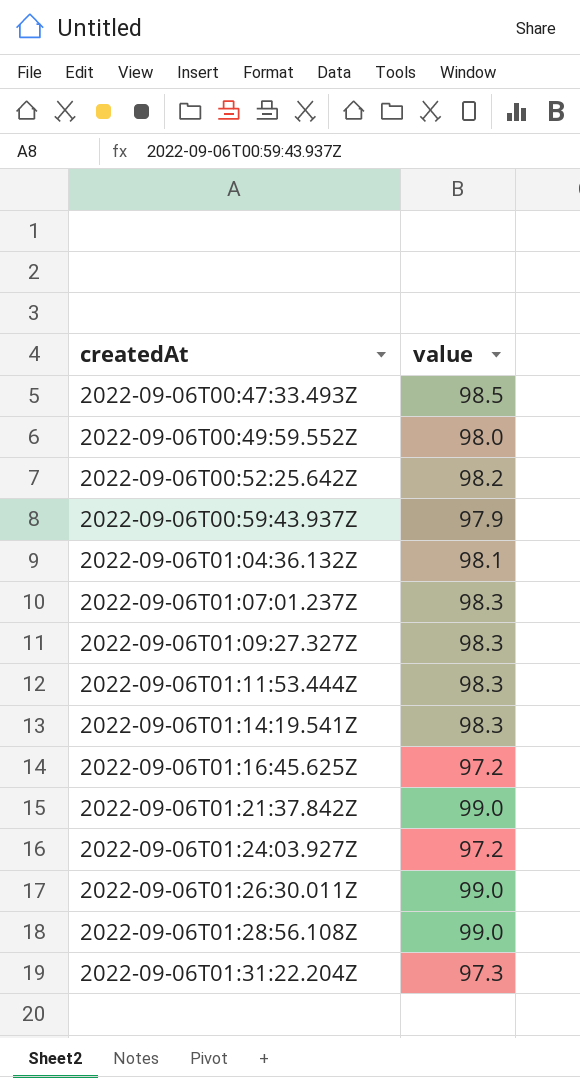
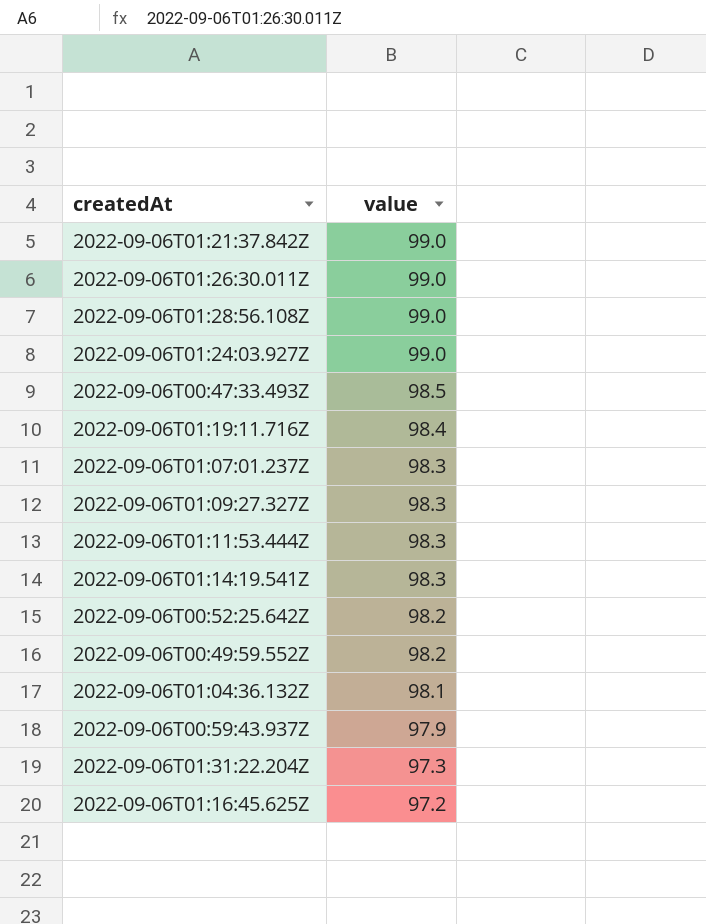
row order: createdAt ascending -> value descending
2022-09-06T01:24:03.927Z | value: 97.2 -> 99.0
row 2022-09-06T01:19:11.716Z: none -> 98.4
2022-09-06T00:49:59.552Z | value: 98.0 -> 98.2

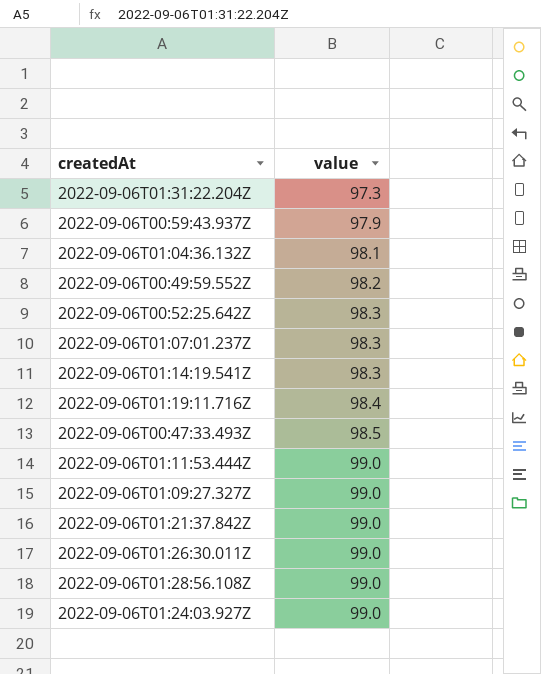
row order: value descending -> value ascending
row 2022-09-06T01:16:45.625Z: 97.2 -> none
2022-09-06T00:52:25.642Z | value: 98.2 -> 98.3
2022-09-06T01:11:53.444Z | value: 98.3 -> 99.0
2022-09-06T01:09:27.327Z | value: 98.3 -> 99.0

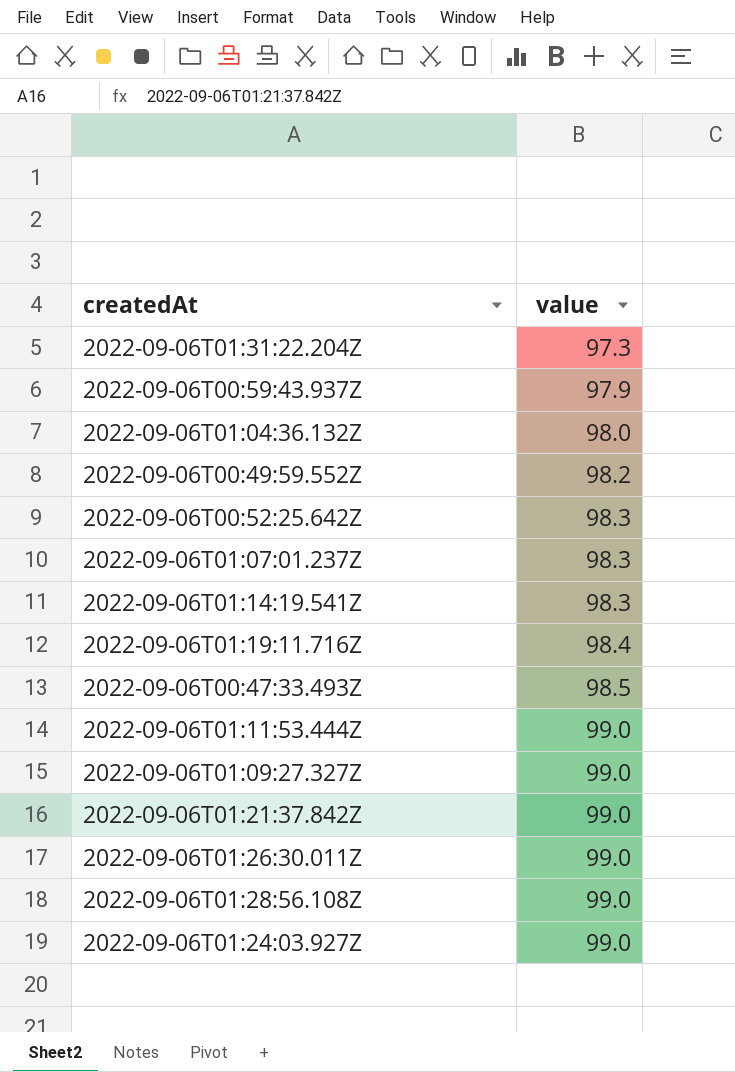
2022-09-06T01:04:36.132Z | value: 98.1 -> 98.0

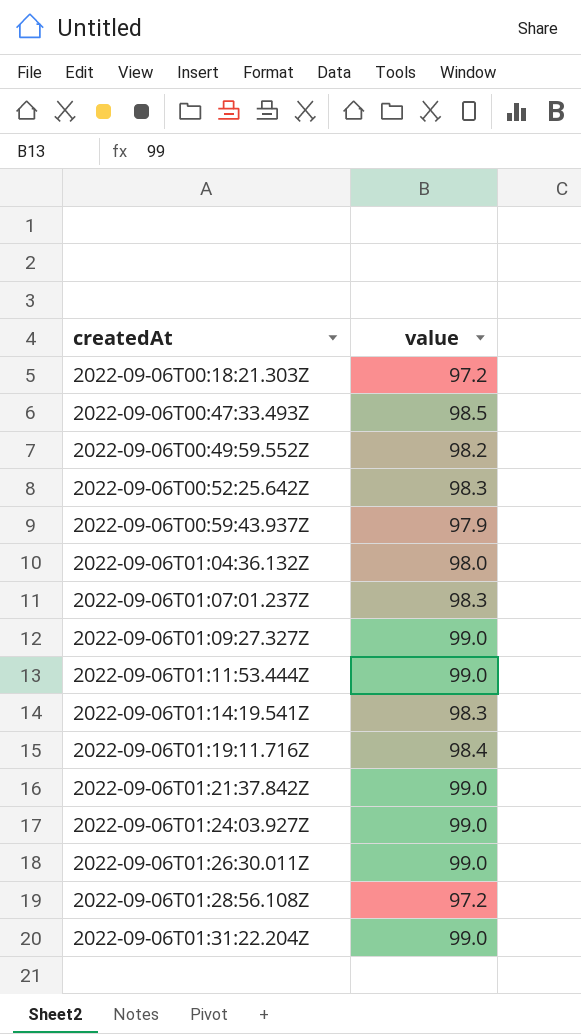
row order: value ascending -> createdAt ascending
row 2022-09-06T00:18:21.303Z: none -> 97.2
2022-09-06T01:28:56.108Z | value: 99.0 -> 97.2
2022-09-06T01:31:22.204Z | value: 97.3 -> 99.0

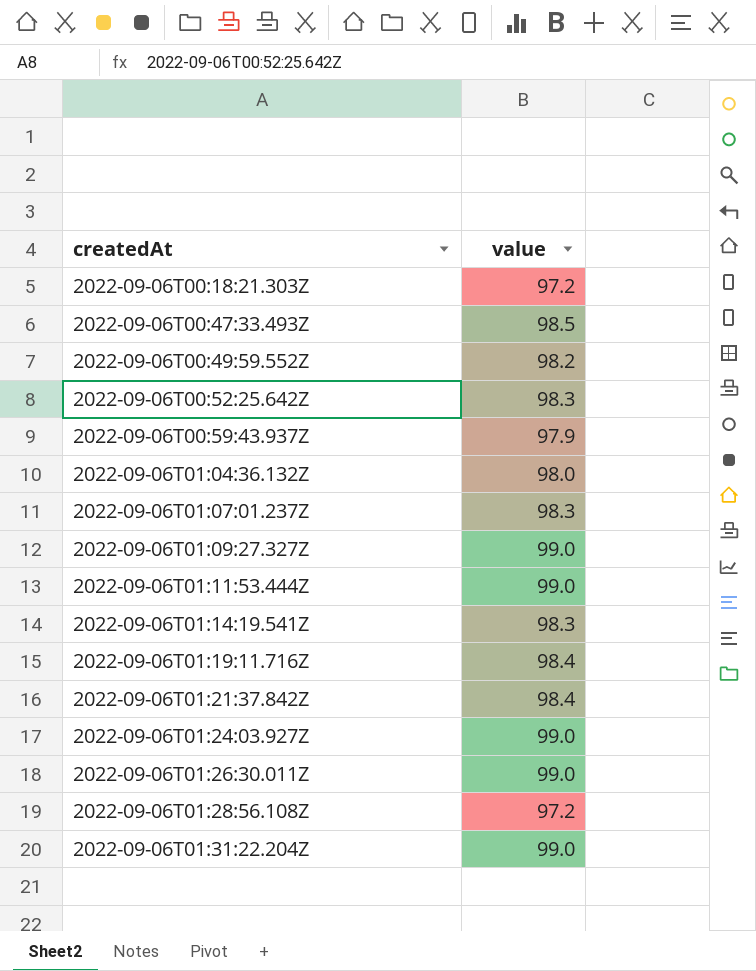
2022-09-06T01:21:37.842Z | value: 99.0 -> 98.4

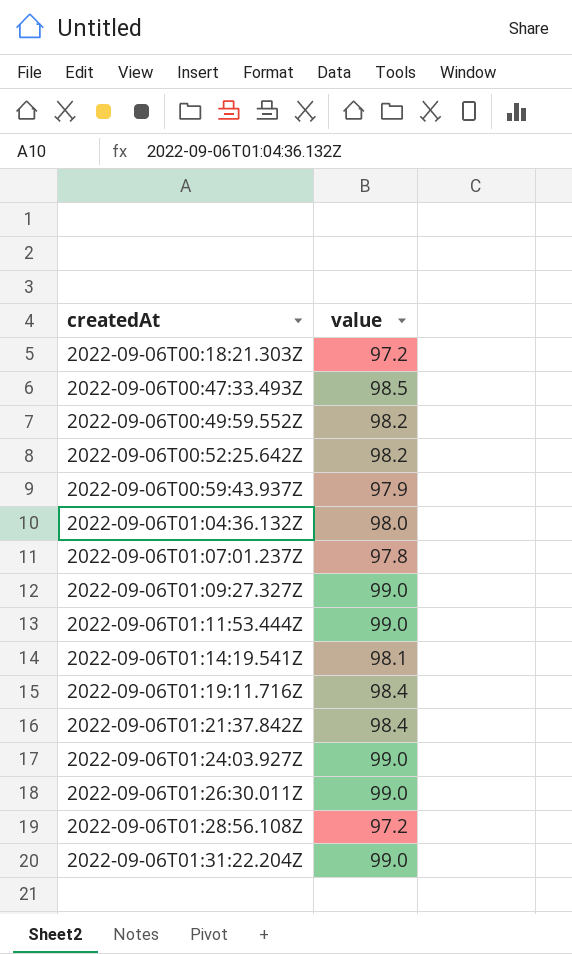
2022-09-06T00:52:25.642Z | value: 98.3 -> 98.2
2022-09-06T01:07:01.237Z | value: 98.3 -> 97.8
2022-09-06T01:14:19.541Z | value: 98.3 -> 98.1

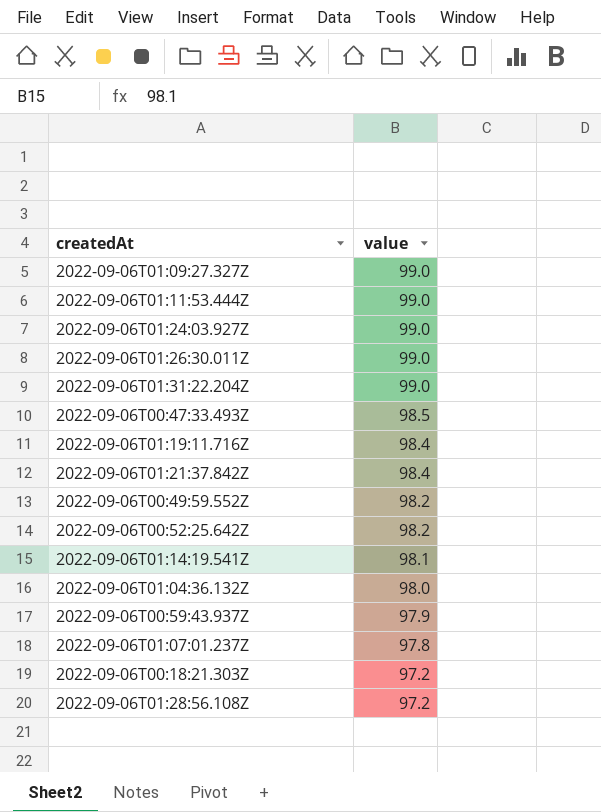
row order: createdAt ascending -> value descending

